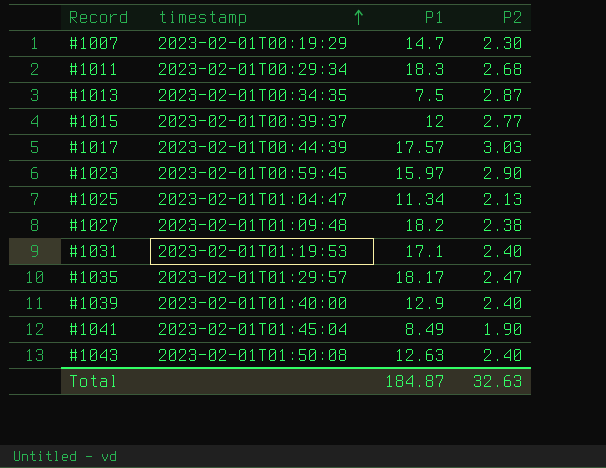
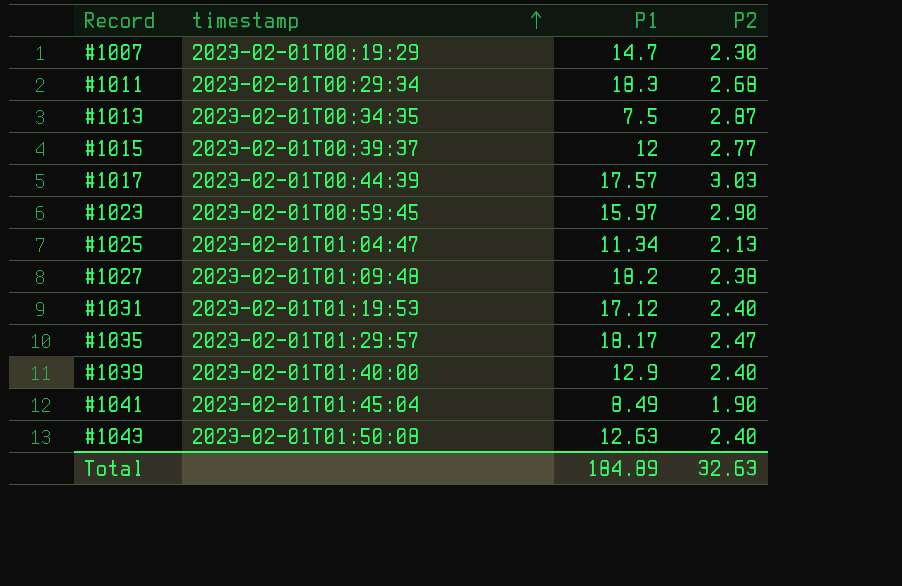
#1031 | P1: 17.1 -> 17.12
Total | P1: 184.87 -> 184.89

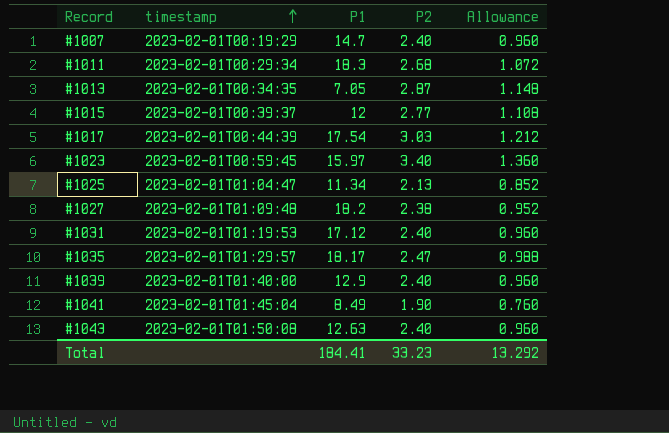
column Allowance | formula: none -> [P2] * 0.4
#1007 | P2: 2.30 -> 2.40
#1013 | P1: 7.5 -> 7.05
#1017 | P1: 17.57 -> 17.54
#1023 | P2: 2.90 -> 3.40
Total | P1: 184.89 -> 184.41
Total | P2: 32.63 -> 33.23

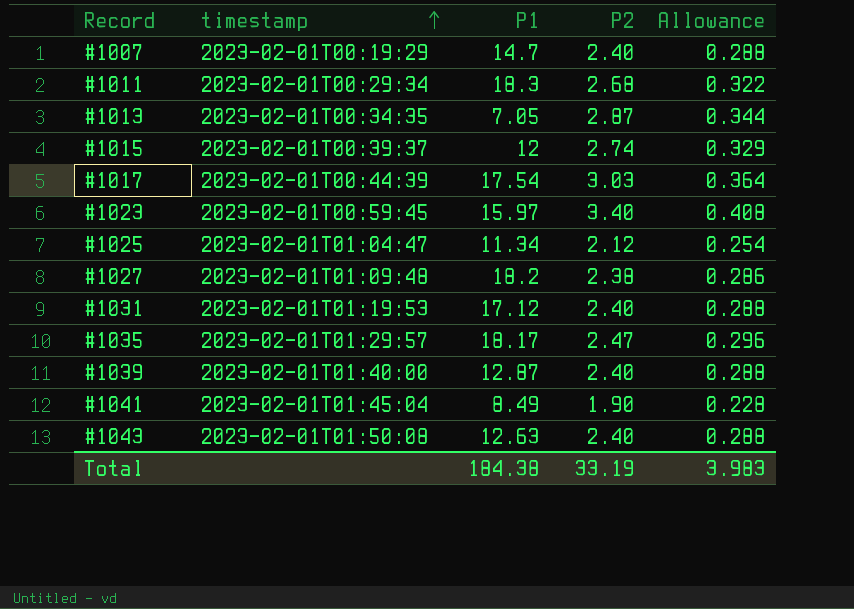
column Allowance | formula: [P2] * 0.4 -> [P2] * 0.12
#1015 | P2: 2.77 -> 2.74
#1025 | P2: 2.13 -> 2.12
#1039 | P1: 12.9 -> 12.87
Total | P1: 184.41 -> 184.38
Total | P2: 33.23 -> 33.19
Total | Allowance: 13.292 -> 3.983

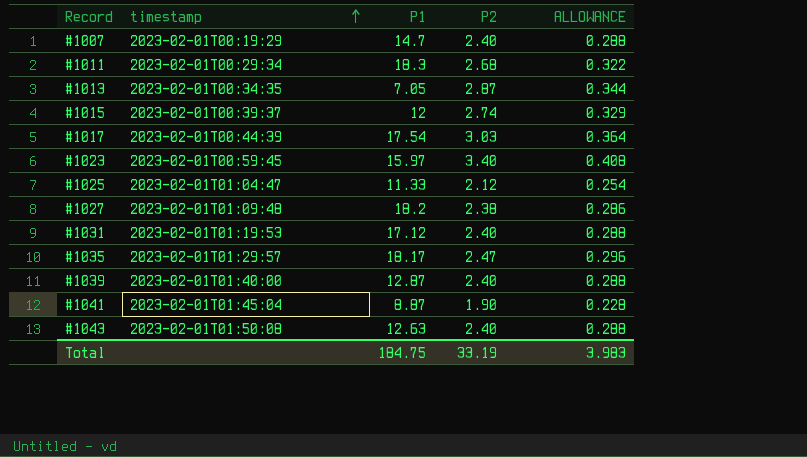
column name: Allowance -> ALLOWANCE
#1025 | P1: 11.34 -> 11.33
#1041 | P1: 8.49 -> 8.87
Total | P1: 184.38 -> 184.75

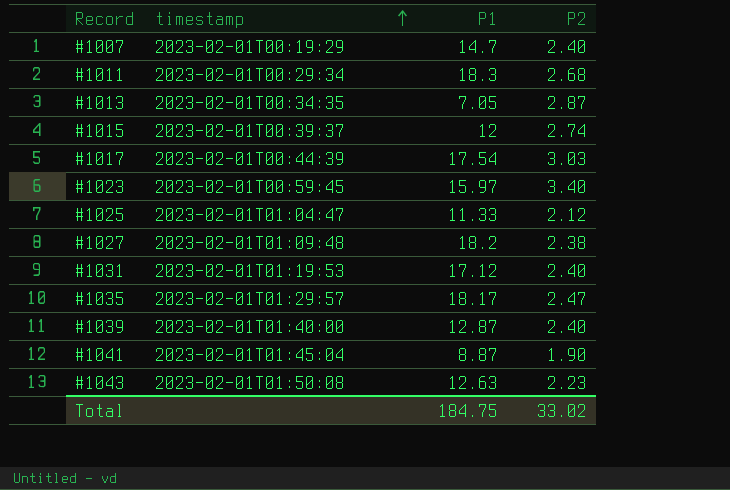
column ALLOWANCE | formula: [P2] * 0.12 -> none
#1043 | P2: 2.40 -> 2.23
Total | P2: 33.19 -> 33.02

